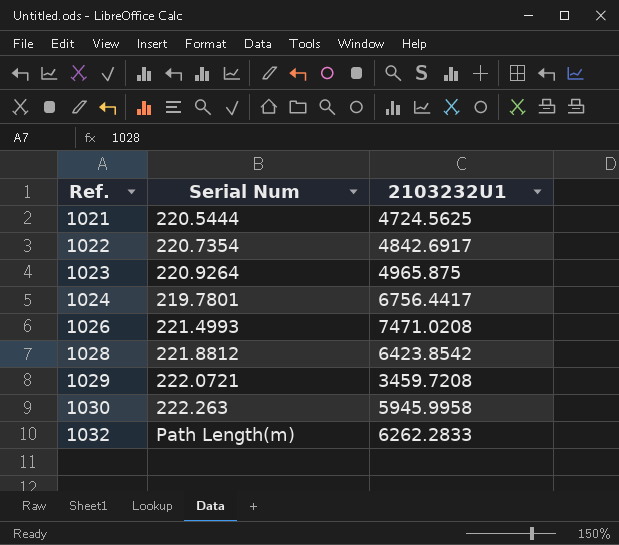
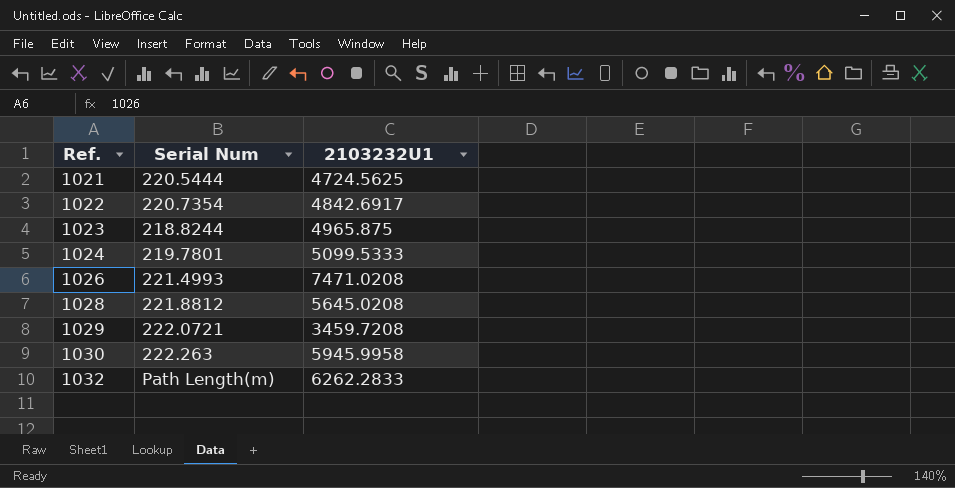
1023 | Serial Num: 220.9264 -> 218.8244
1024 | 2103232U1: 6756.4417 -> 5099.5333
1028 | 2103232U1: 6423.8542 -> 5645.0208

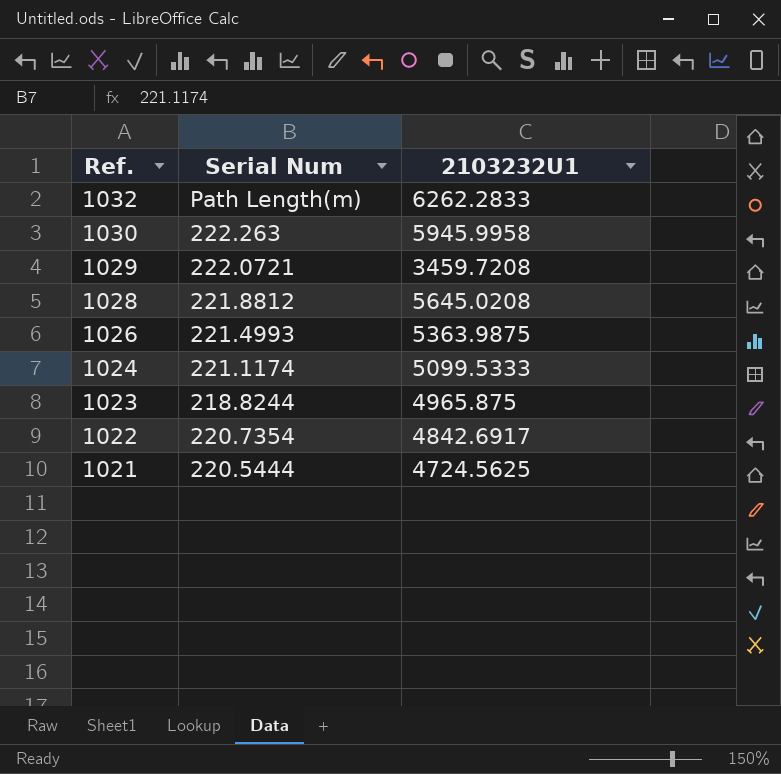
row order: Ref. ascending -> Ref. descending
1026 | 2103232U1: 7471.0208 -> 5363.9875
1024 | Serial Num: 219.7801 -> 221.1174

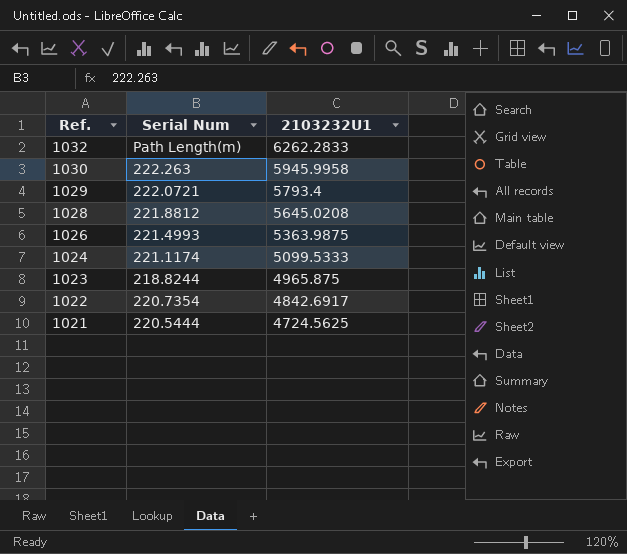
1029 | 2103232U1: 3459.7208 -> 5793.4

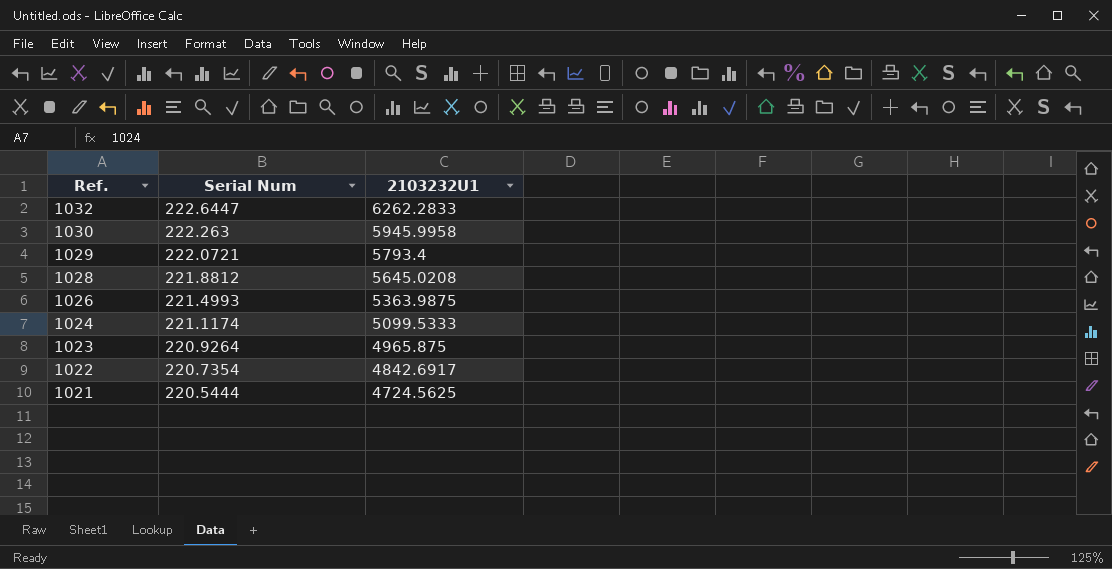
1032 | Serial Num: Path Length(m) -> 222.6447
1023 | Serial Num: 218.8244 -> 220.9264

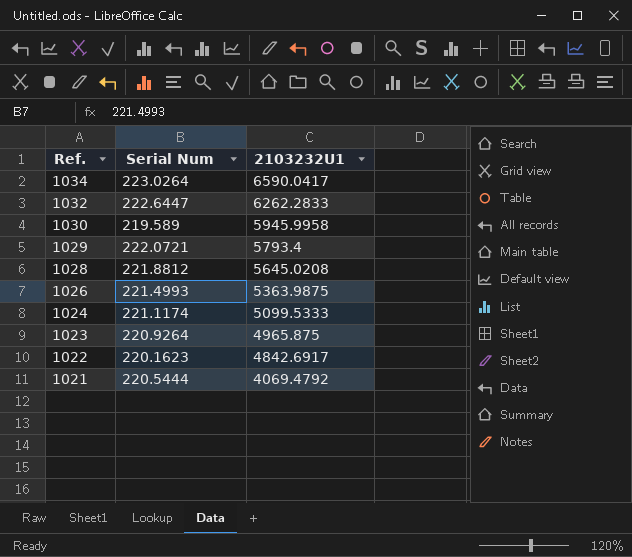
row 1034: none -> 223.0264 | 6590.0417
1030 | Serial Num: 222.263 -> 219.589
1022 | Serial Num: 220.7354 -> 220.1623
1021 | 2103232U1: 4724.5625 -> 4069.4792

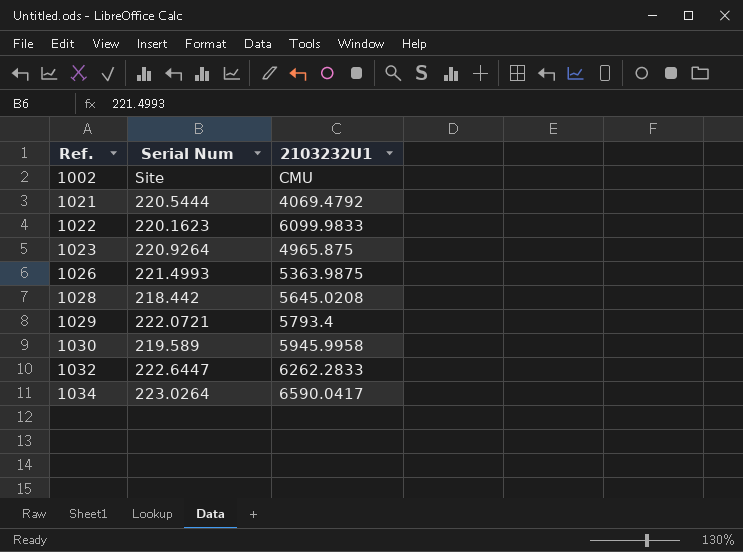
row order: Ref. descending -> Ref. ascending
row 1024: 221.1174 | 5099.5333 -> none
row 1002: none -> Site | CMU
1022 | 2103232U1: 4842.6917 -> 6099.9833
1028 | Serial Num: 221.8812 -> 218.442

